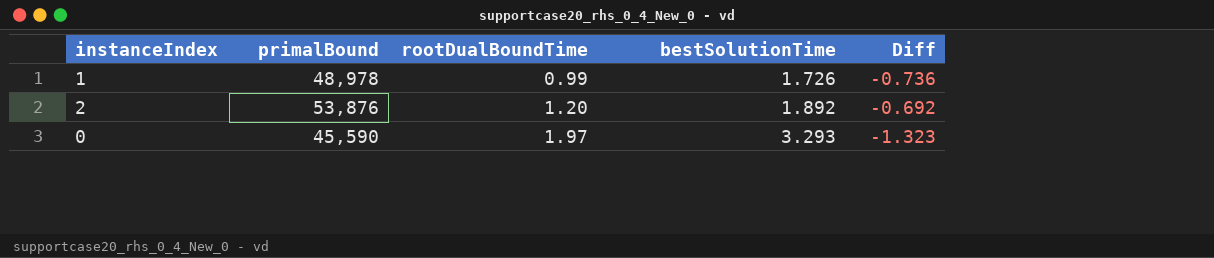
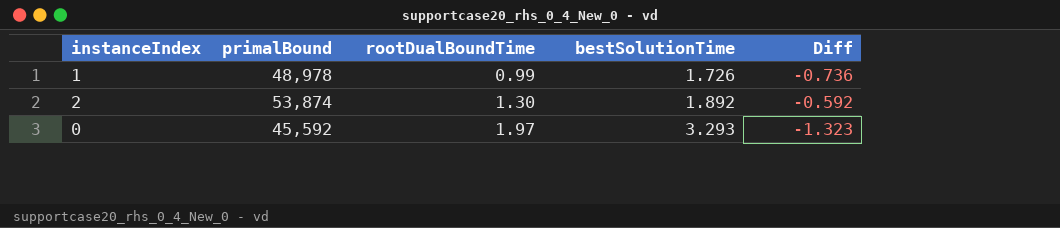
2 | primalBound: 53,876 -> 53,874
2 | rootDualBoundTime: 1.20 -> 1.30
2 | Diff: -0.692 -> -0.592
0 | primalBound: 45,590 -> 45,592

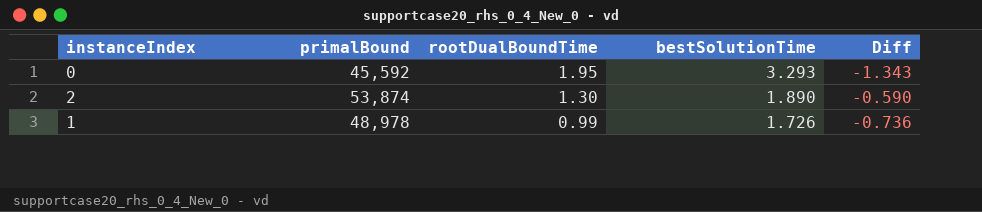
row order: rootDualBoundTime ascending -> rootDualBoundTime descending
0 | rootDualBoundTime: 1.97 -> 1.95
0 | Diff: -1.323 -> -1.343
2 | bestSolutionTime: 1.892 -> 1.890
2 | Diff: -0.592 -> -0.590

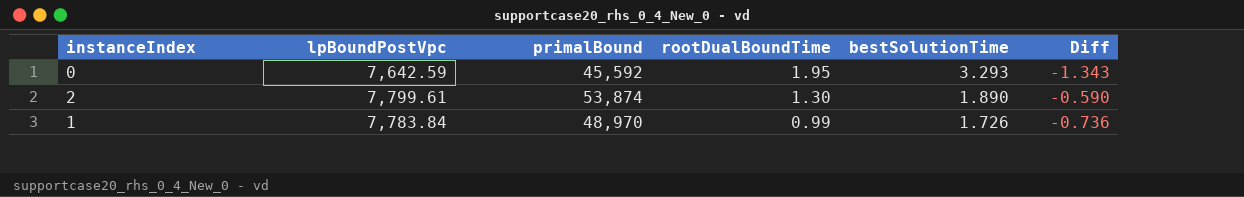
column lpBoundPostVpc | position: none -> 2
1 | primalBound: 48,978 -> 48,970

